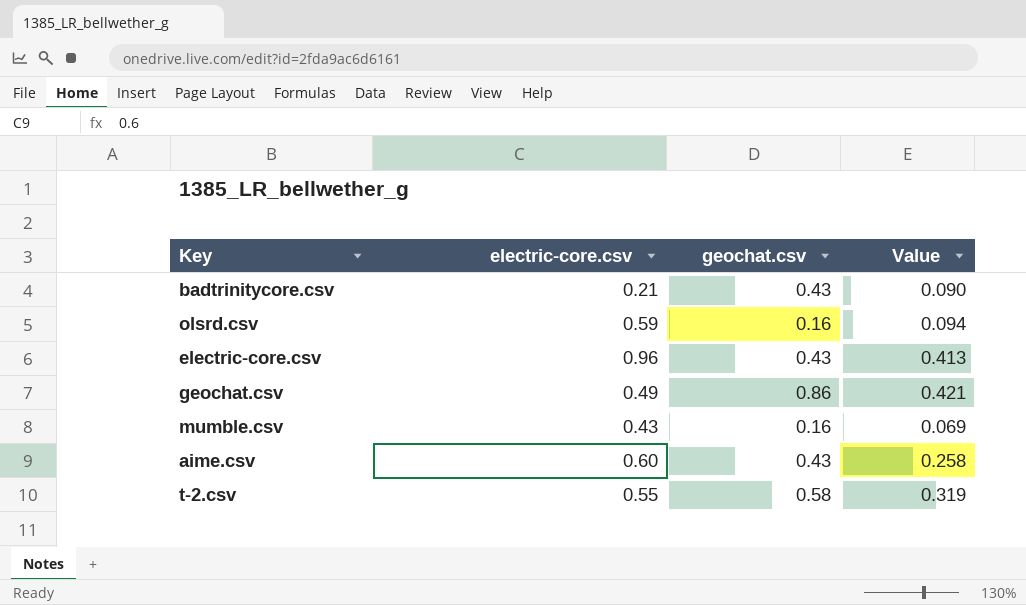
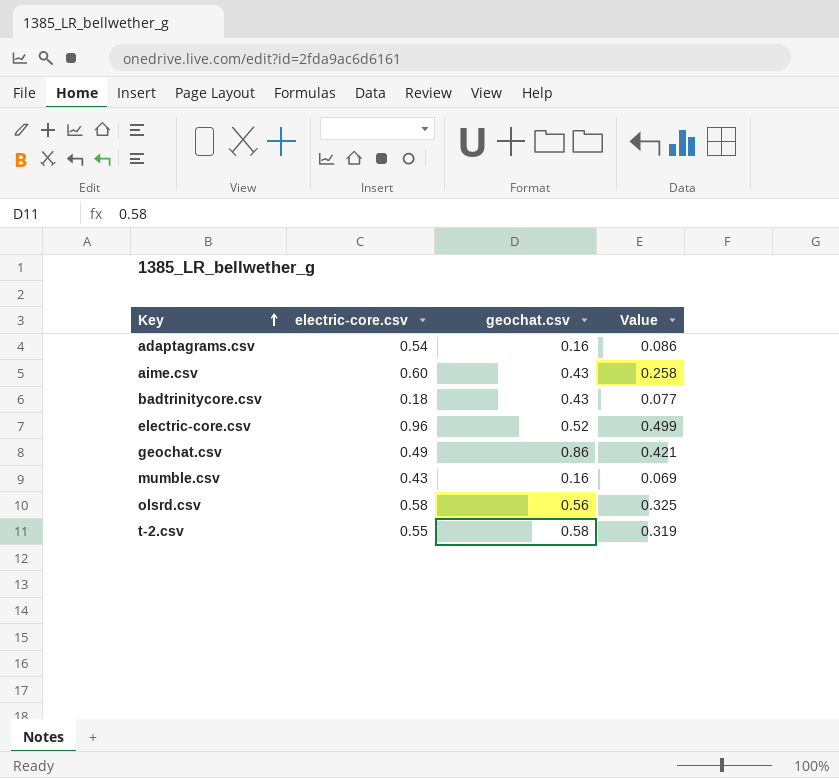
row order: none -> Key ascending
row adaptagrams.csv: none -> 0.54 | 0.16 | 0.086
badtrinitycore.csv | electric-core.csv: 0.21 -> 0.18
badtrinitycore.csv | Value: 0.090 -> 0.077
electric-core.csv | geochat.csv: 0.43 -> 0.52
electric-core.csv | Value: 0.413 -> 0.499
olsrd.csv | electric-core.csv: 0.59 -> 0.58
olsrd.csv | geochat.csv: 0.16 -> 0.56
olsrd.csv | Value: 0.094 -> 0.325

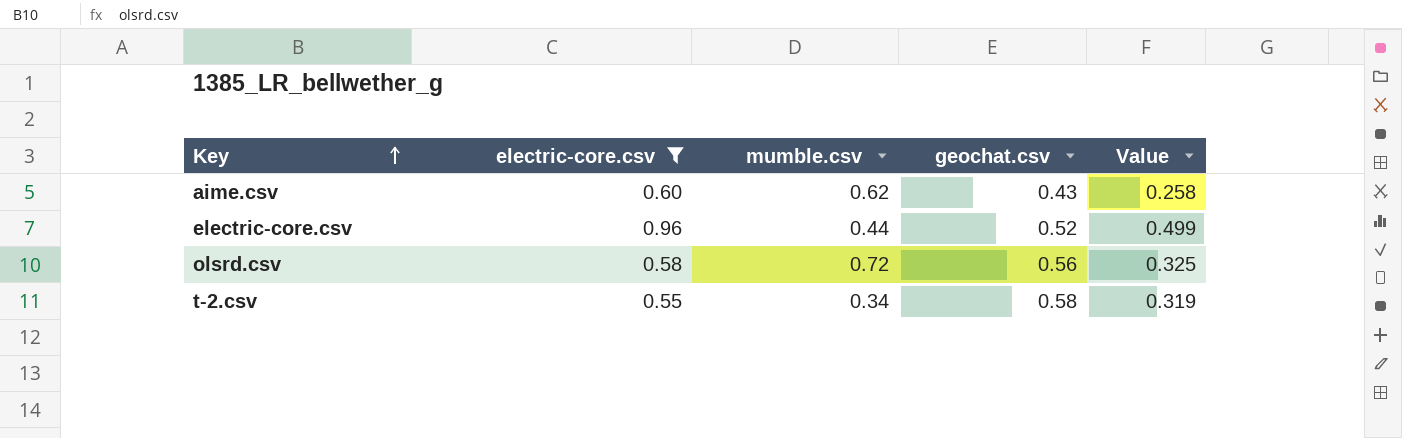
filter: none -> electric-core.csv >= 0.55
column mumble.csv | position: none -> 3

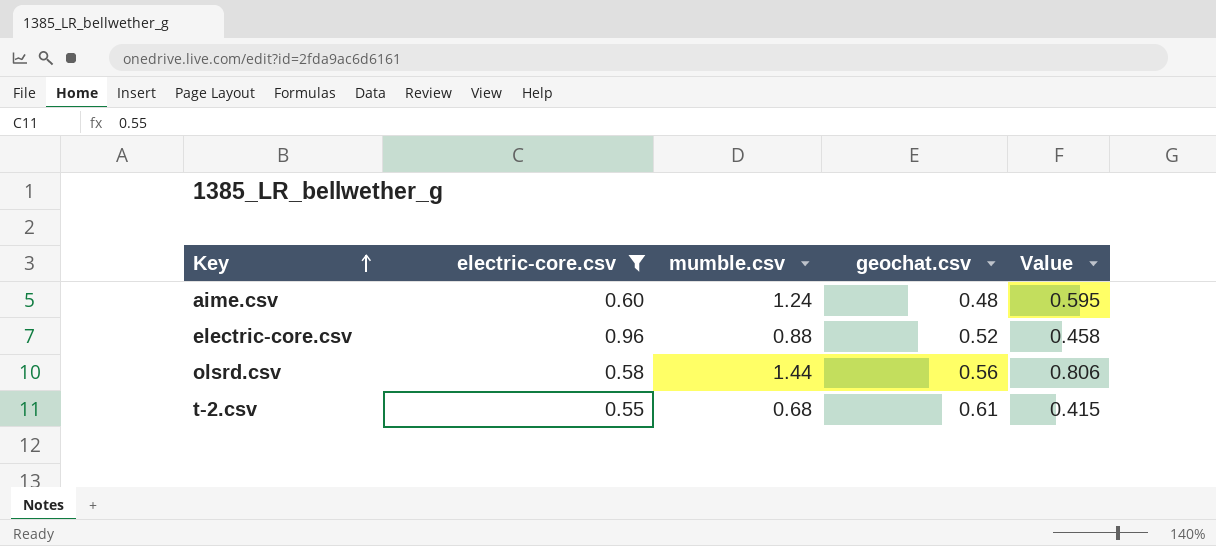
column Value | formula: [electric-core.csv] * [geochat.csv] -> [mumble.csv] * [geochat.csv]
aime.csv | mumble.csv: 0.62 -> 1.24
aime.csv | geochat.csv: 0.43 -> 0.48
electric-core.csv | mumble.csv: 0.44 -> 0.88
olsrd.csv | mumble.csv: 0.72 -> 1.44
t-2.csv | mumble.csv: 0.34 -> 0.68
t-2.csv | geochat.csv: 0.58 -> 0.61

